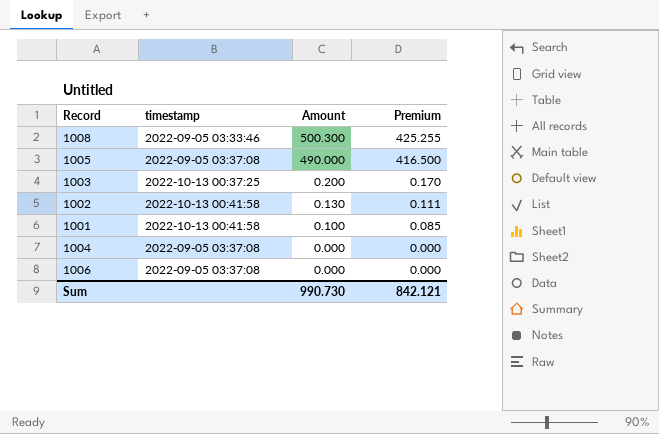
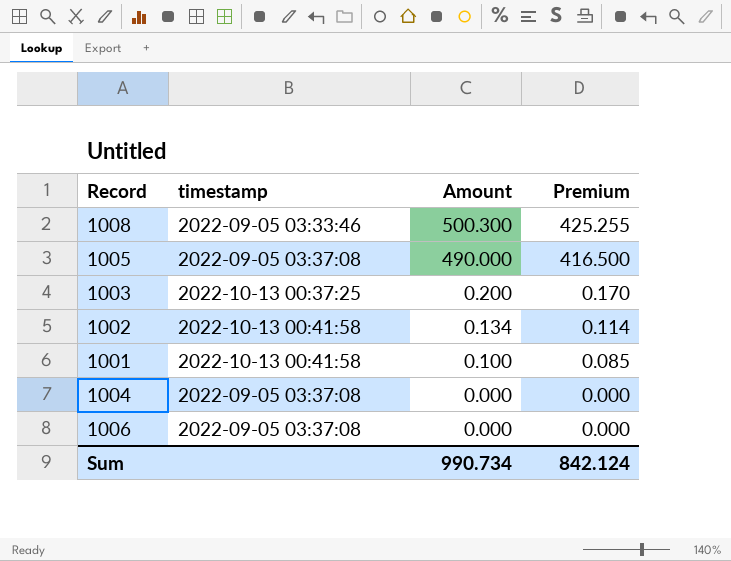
1002 | Amount: 0.130 -> 0.134
1002 | Premium: 0.111 -> 0.114
Sum | Amount: 990.730 -> 990.734
Sum | Premium: 842.121 -> 842.124

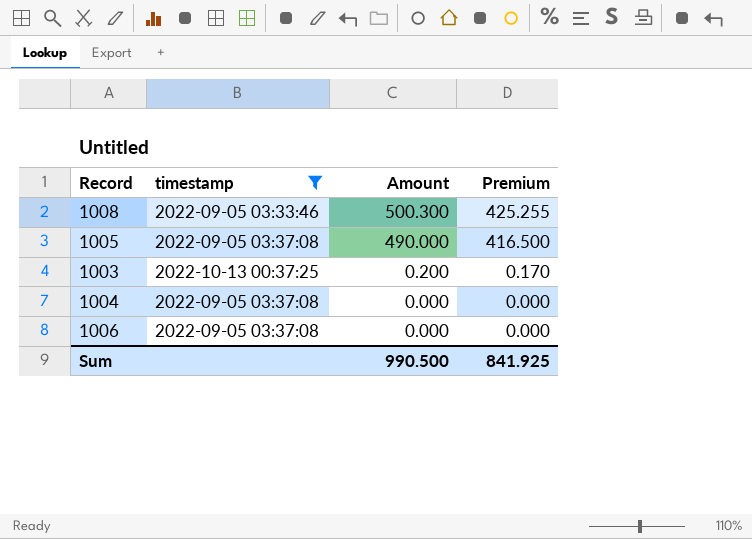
filter: none -> timestamp != 2022-10-13 00:41:58
Sum | Amount: 990.734 -> 990.500
Sum | Premium: 842.124 -> 841.925

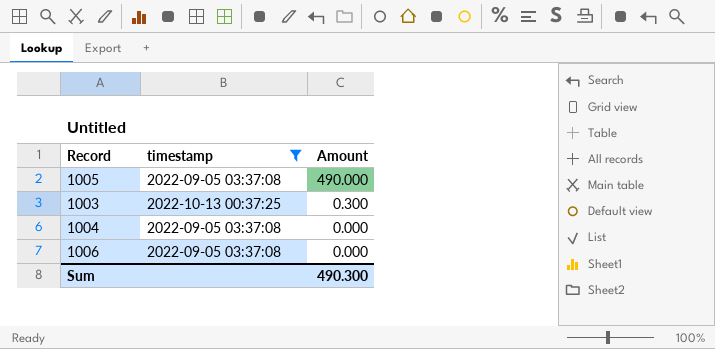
column Premium | formula: [Amount] * 0.85 -> none
row 1008: 2022-09-05 03:33:46 | 500.300 | 425.255 -> none
1003 | Amount: 0.200 -> 0.300
Sum | Amount: 990.500 -> 490.300

